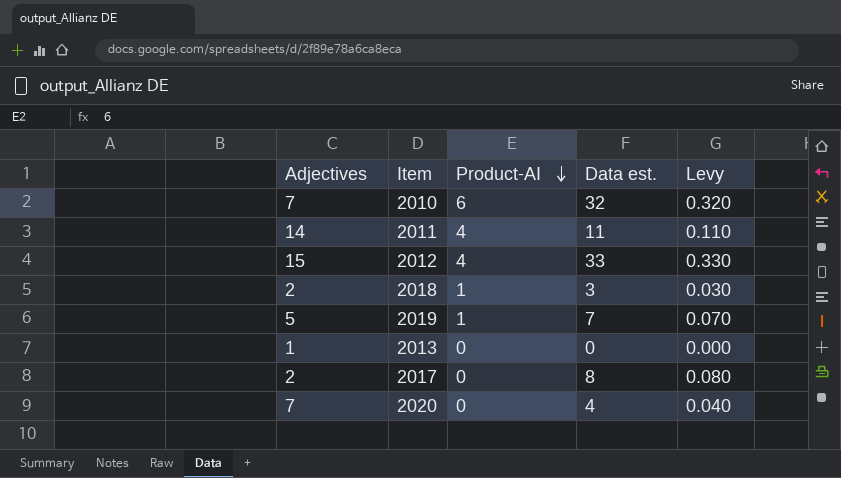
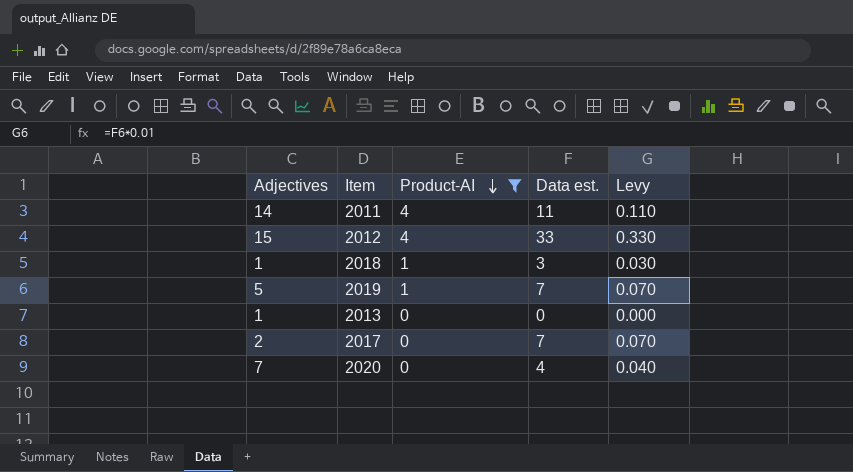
filter: none -> Product-AI != 6
2018 | Adjectives: 2 -> 1
2017 | Data est.: 8 -> 7
2017 | Levy: 0.080 -> 0.070

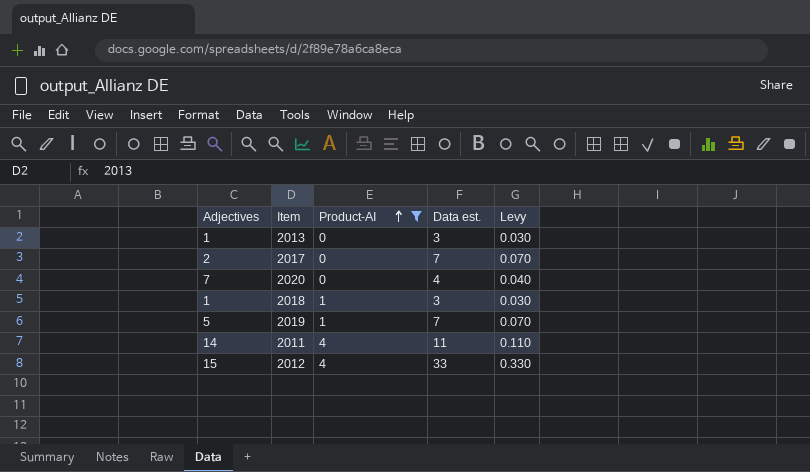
row order: Product-AI descending -> Product-AI ascending
2013 | Data est.: 0 -> 3
2013 | Levy: 0.000 -> 0.030

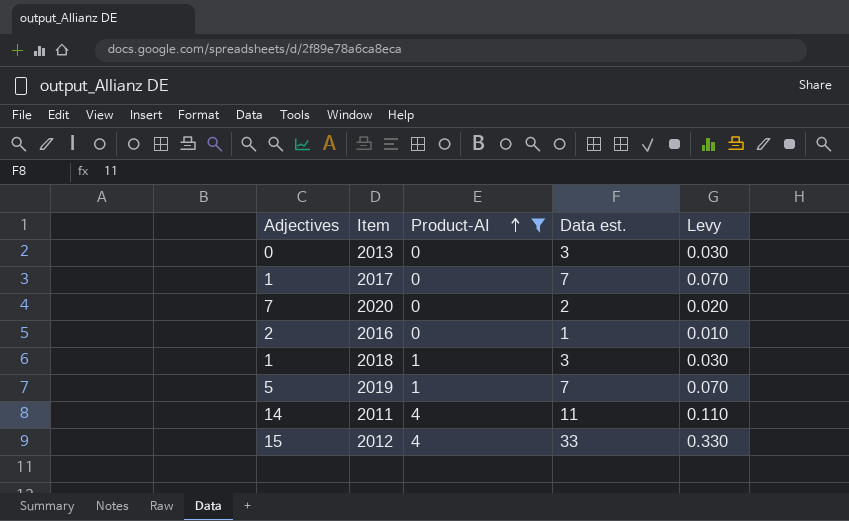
2013 | Adjectives: 1 -> 0
2017 | Adjectives: 2 -> 1
2020 | Data est.: 4 -> 2
2020 | Levy: 0.040 -> 0.020
row 2016: none -> 2 | 0 | 1 | 0.010

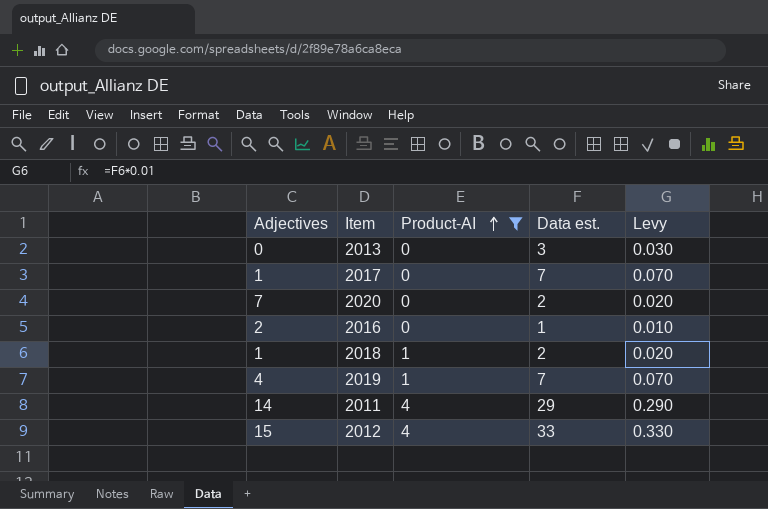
2018 | Data est.: 3 -> 2
2018 | Levy: 0.030 -> 0.020
2019 | Adjectives: 5 -> 4
2011 | Data est.: 11 -> 29
2011 | Levy: 0.110 -> 0.290

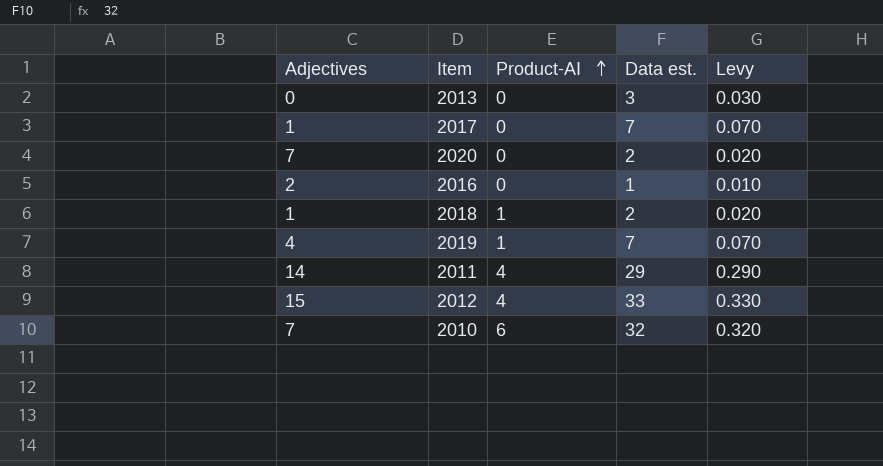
filter: Product-AI != 6 -> none

